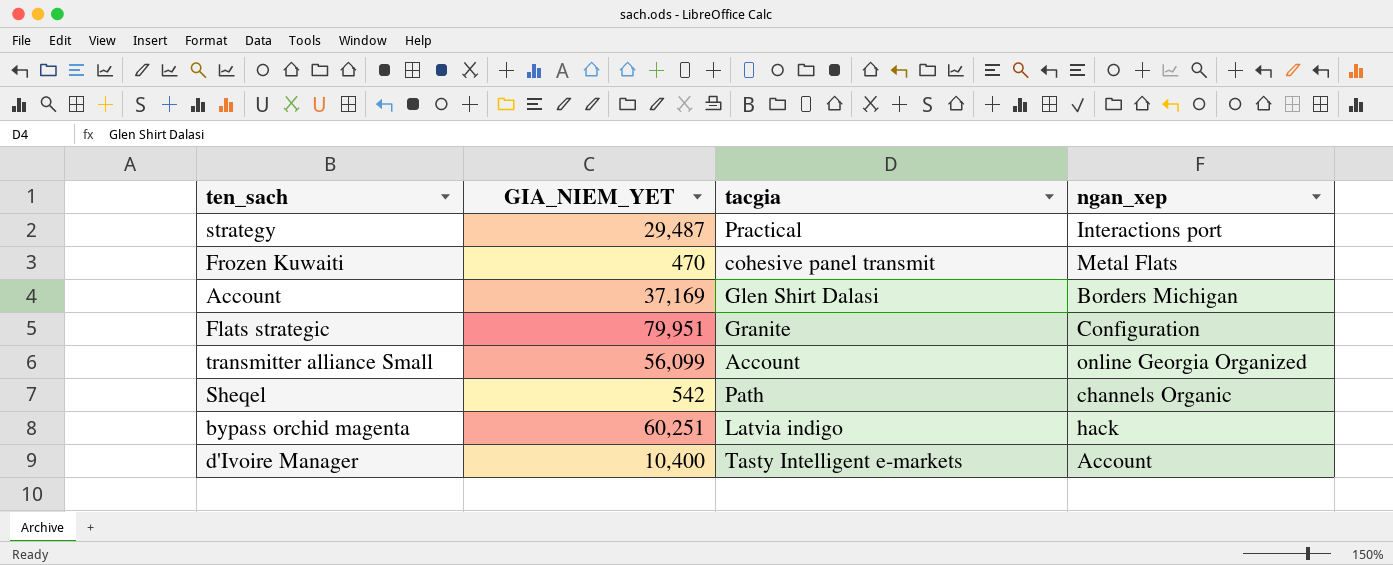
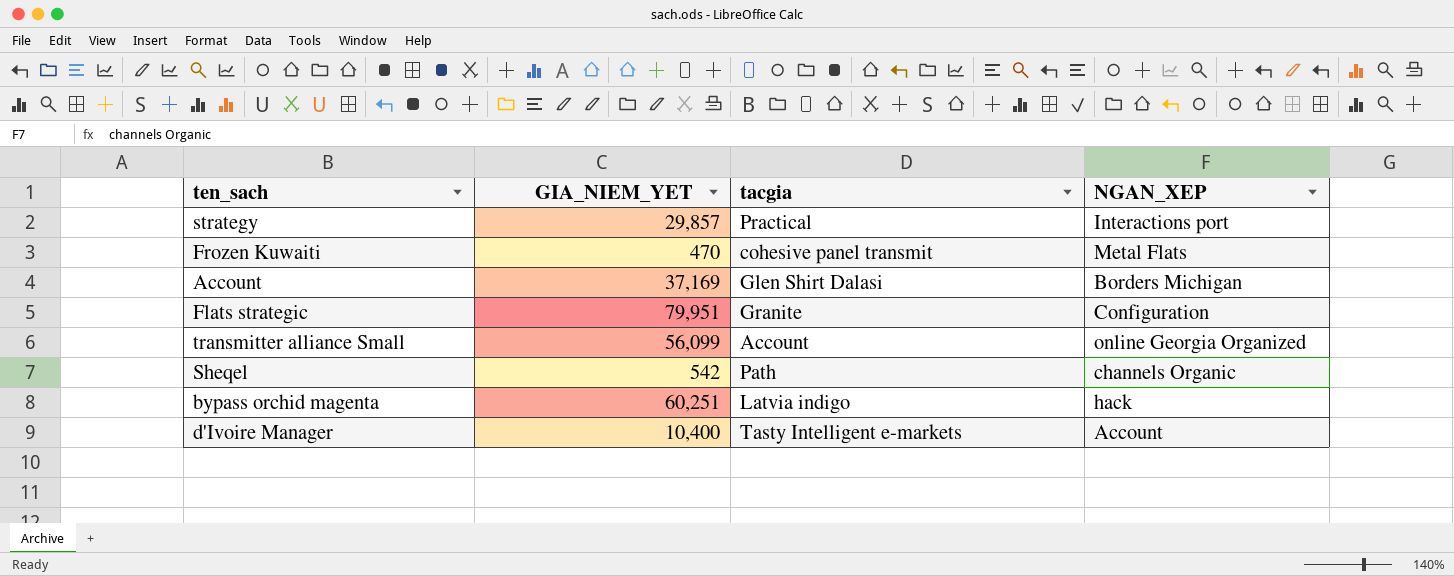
column name: ngan_xep -> NGAN_XEP
strategy | GIA_NIEM_YET: 29,487 -> 29,857

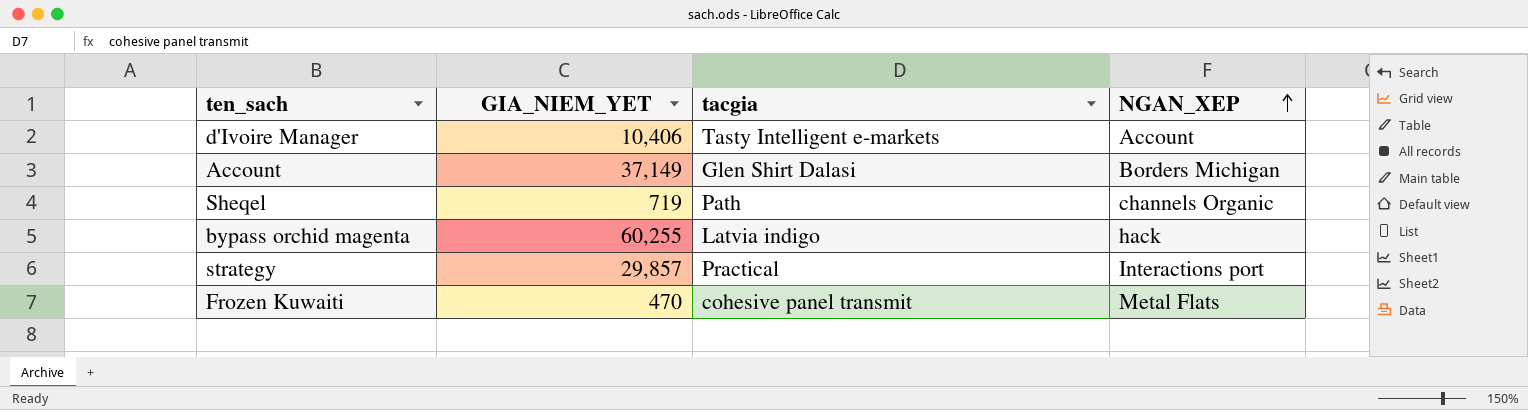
row order: none -> NGAN_XEP ascending
row Flats strategic: 79,951 | Granite | Configuration -> none
row transmitter alliance Small: 56,099 | Account | online Georgia Organized -> none
d'Ivoire Manager | GIA_NIEM_YET: 10,400 -> 10,406
Account | GIA_NIEM_YET: 37,169 -> 37,149
Sheqel | GIA_NIEM_YET: 542 -> 719
bypass orchid magenta | GIA_NIEM_YET: 60,251 -> 60,255

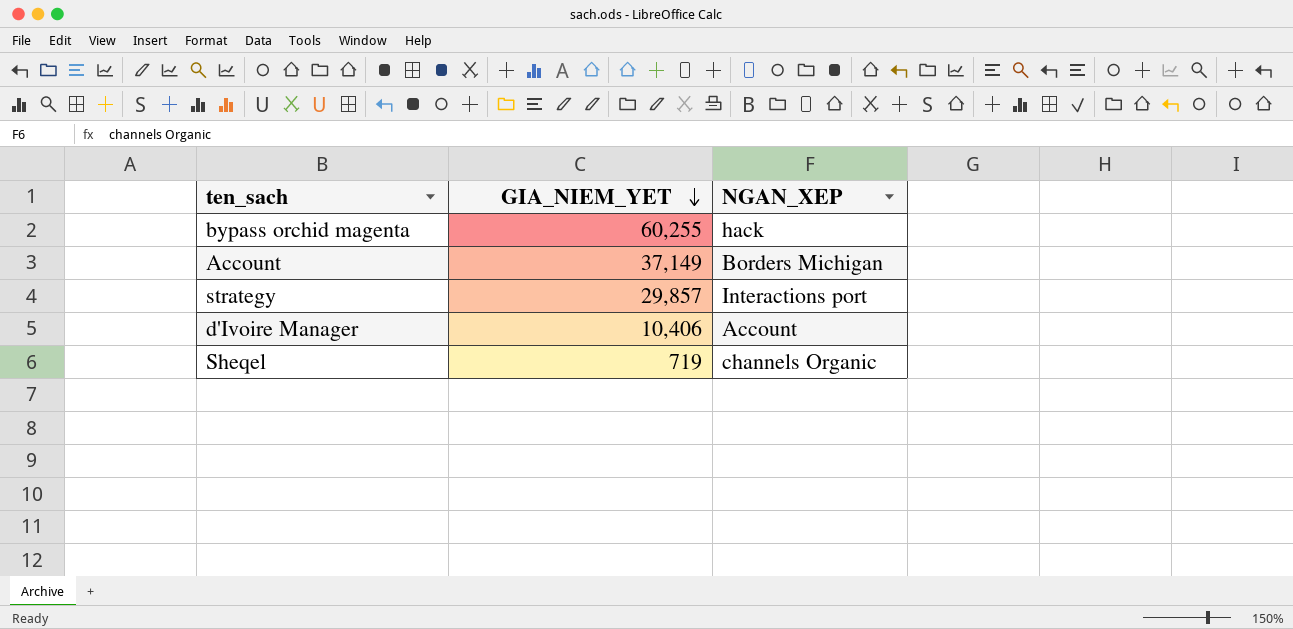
row order: NGAN_XEP ascending -> GIA_NIEM_YET descending
column tacgia | position: 3 -> none
row Frozen Kuwaiti: 470 | cohesive panel transmit | Metal Flats -> none

